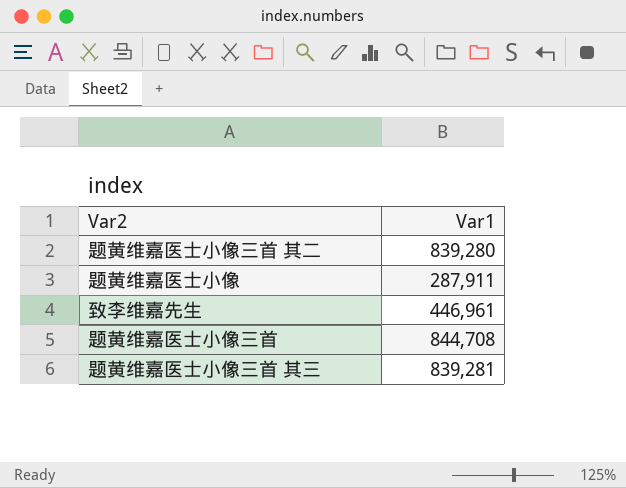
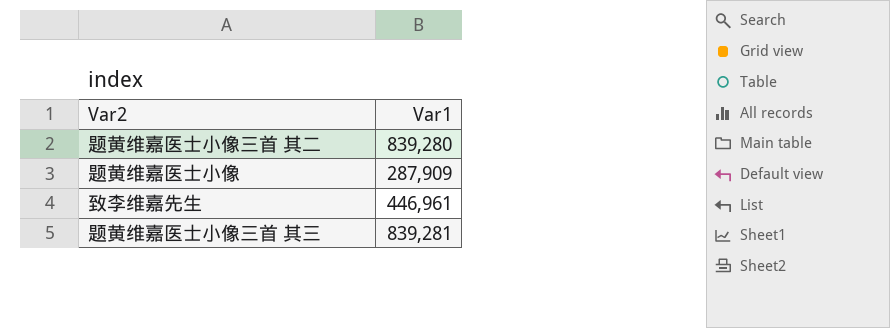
row 题黄维嘉医士小像三首: 844,708 -> none
题黄维嘉医士小像 | Var1: 287,911 -> 287,909

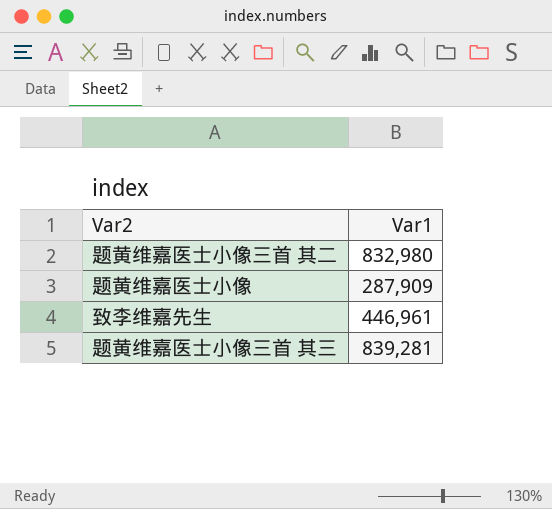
题黄维嘉医士小像三首 其二 | Var1: 839,280 -> 832,980

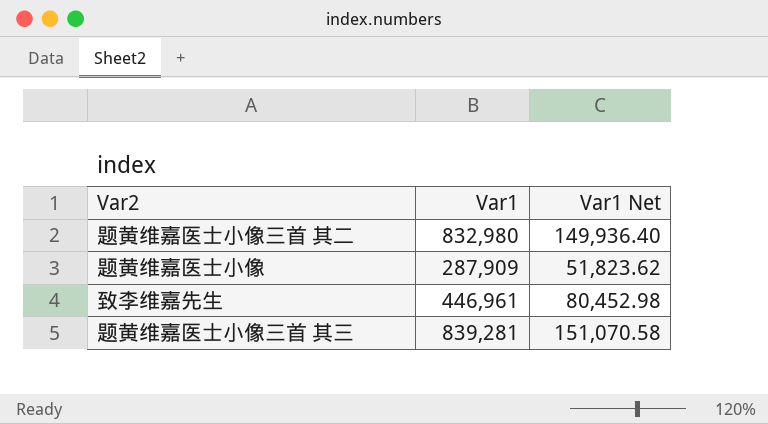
column Var1 Net | formula: none -> [Var1] * 0.18

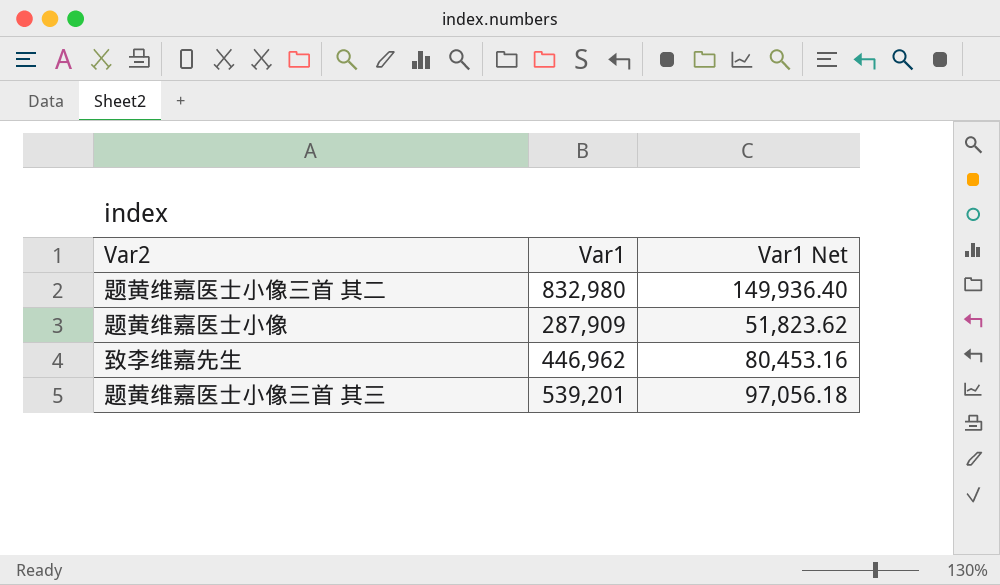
致李维嘉先生 | Var1: 446,961 -> 446,962
致李维嘉先生 | Var1 Net: 80,452.98 -> 80,453.16
题黄维嘉医士小像三首 其三 | Var1: 839,281 -> 539,201
题黄维嘉医士小像三首 其三 | Var1 Net: 151,070.58 -> 97,056.18

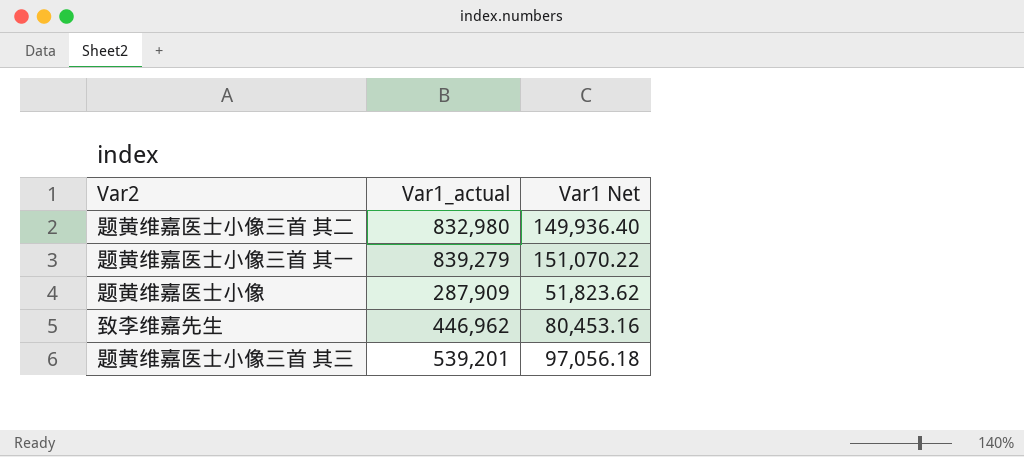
column name: Var1 -> Var1_actual
row 题黄维嘉医士小像三首 其一: none -> 839,279 | 151,070.22

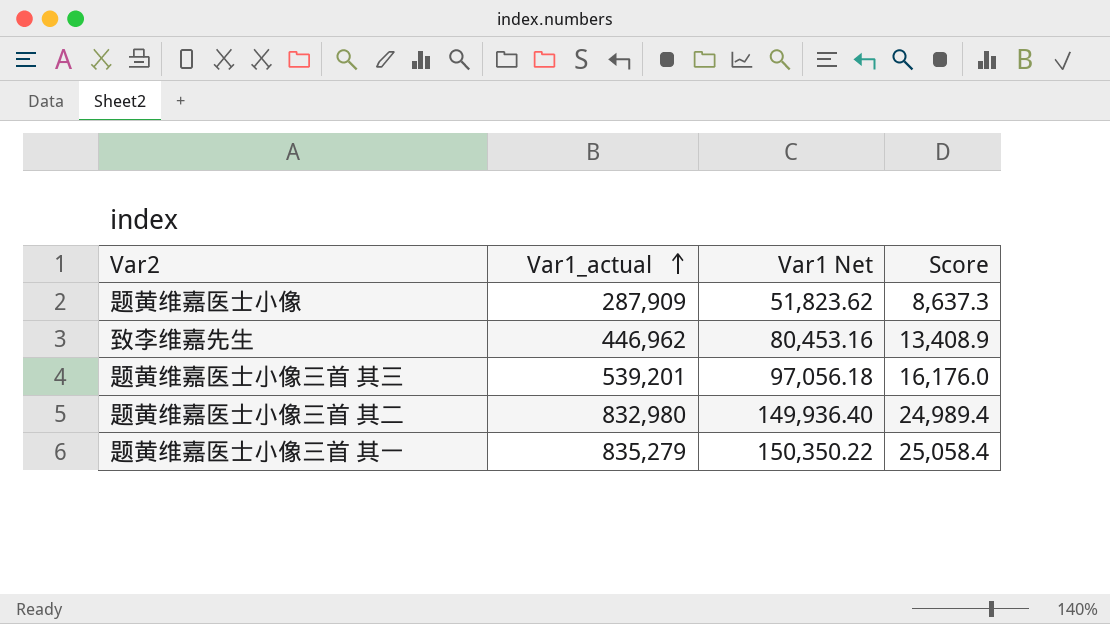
row order: none -> Var1_actual ascending
column Score | formula: none -> [Var1_actual] * 0.03
题黄维嘉医士小像三首 其一 | Var1_actual: 839,279 -> 835,279
题黄维嘉医士小像三首 其一 | Var1 Net: 151,070.22 -> 150,350.22

